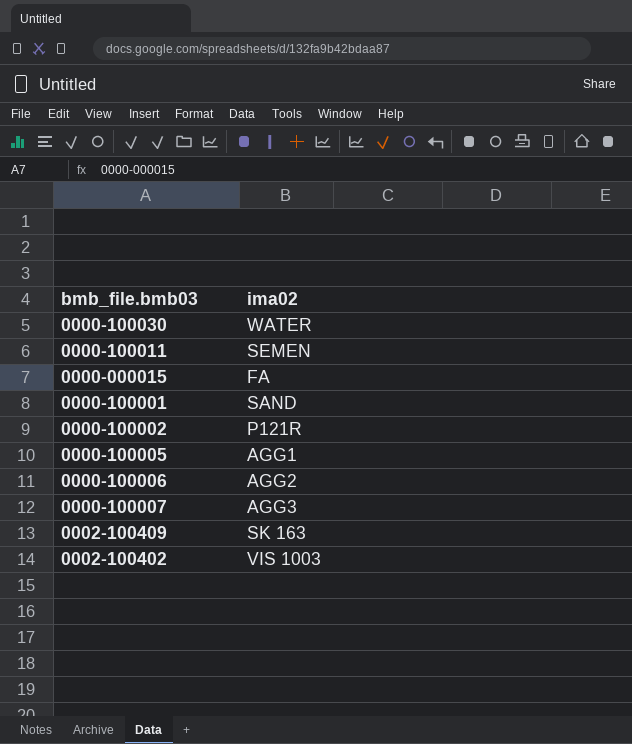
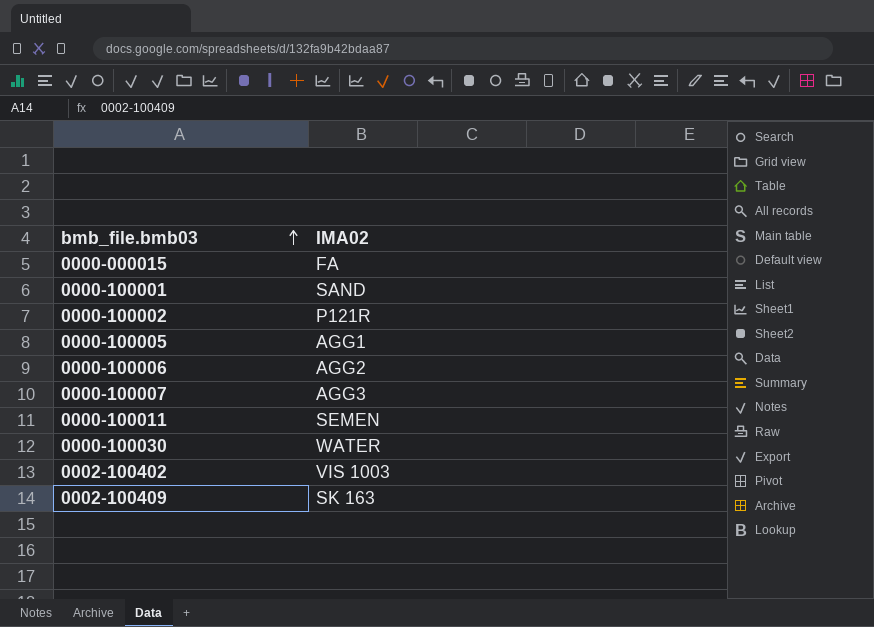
row order: none -> bmb_file.bmb03 ascending
column name: ima02 -> IMA02

